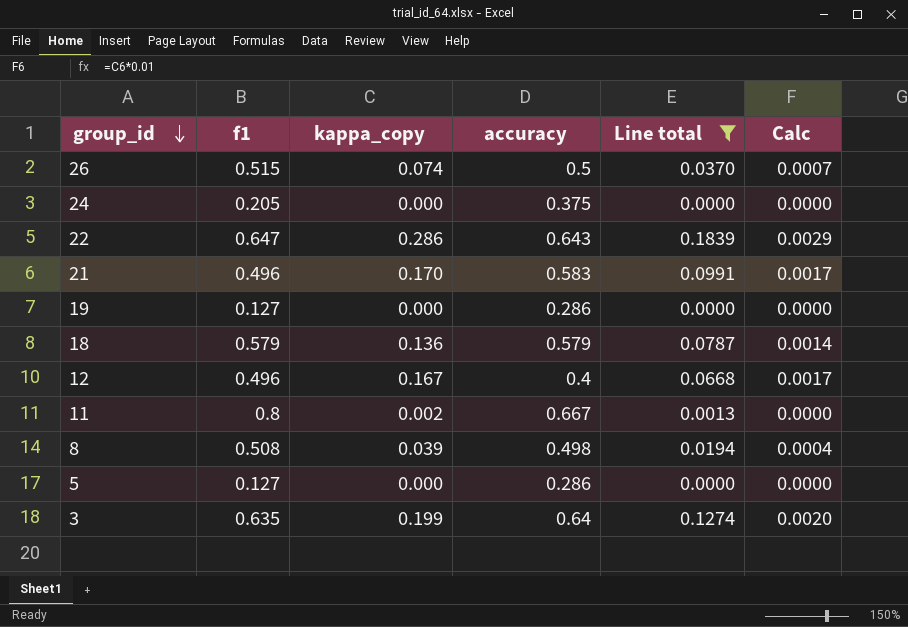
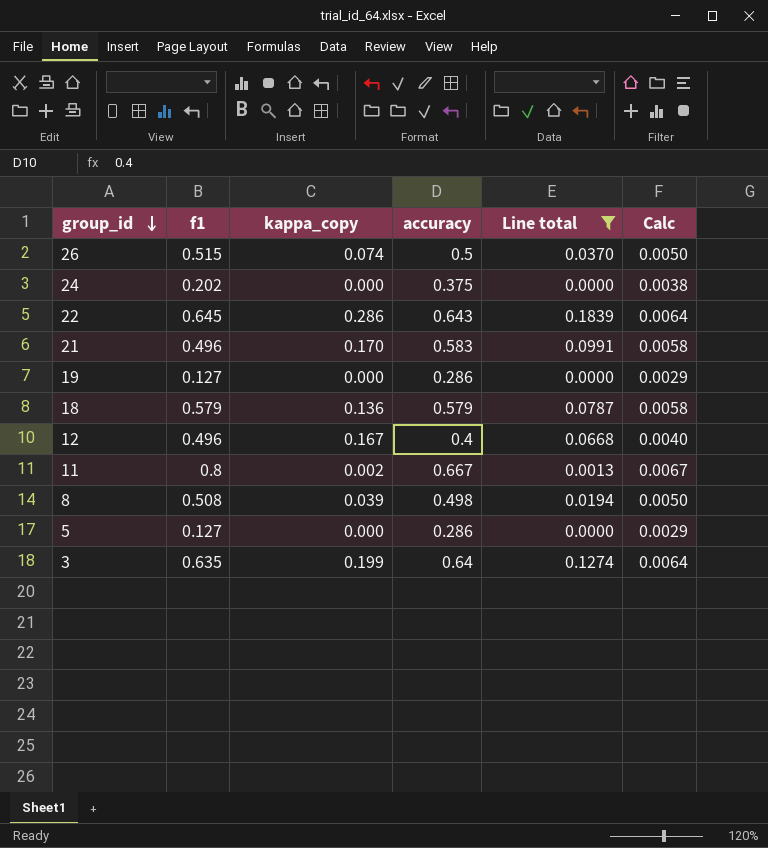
column Calc | formula: [kappa_copy] * 0.01 -> [accuracy] * 0.01
24 | f1: 0.205 -> 0.202
22 | f1: 0.647 -> 0.645

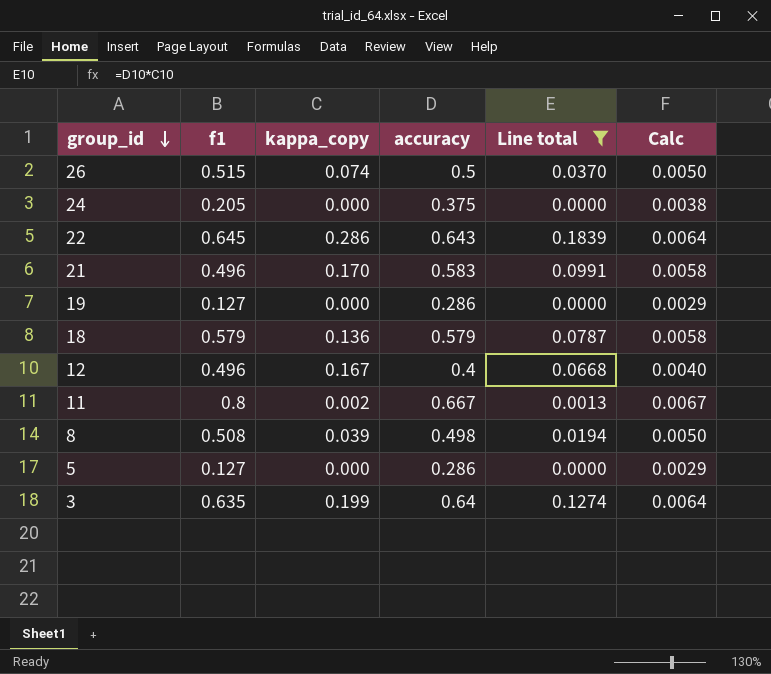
24 | f1: 0.202 -> 0.205

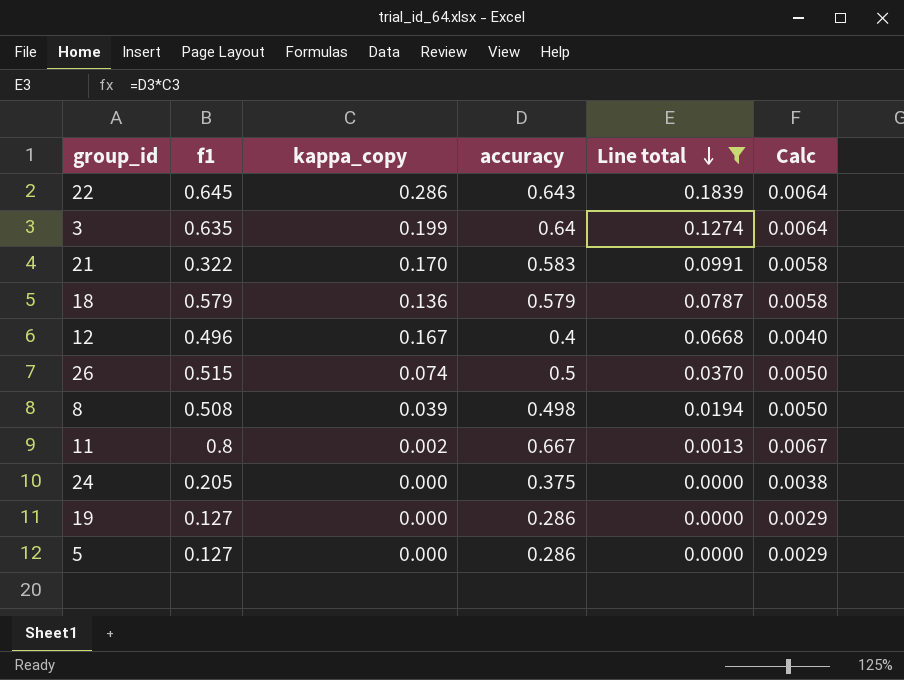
row order: group_id descending -> Line total descending
21 | f1: 0.496 -> 0.322

